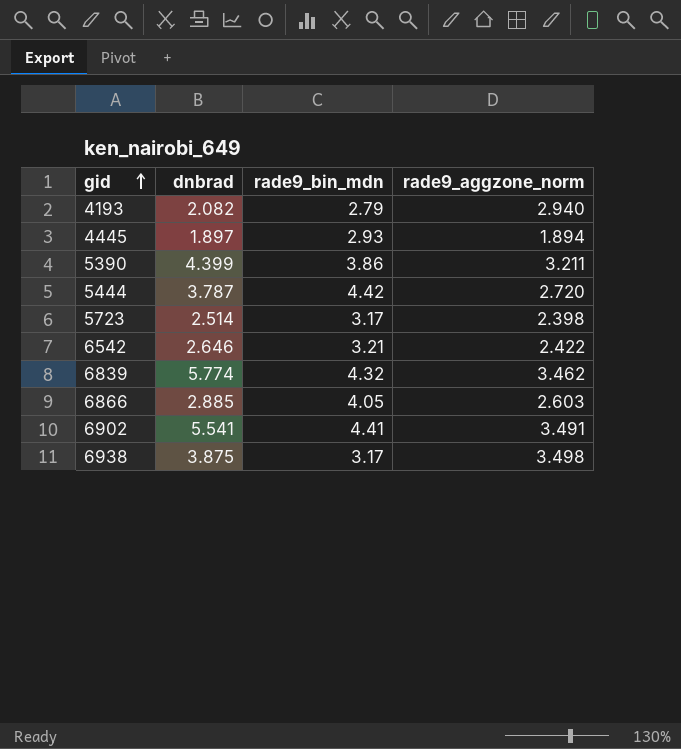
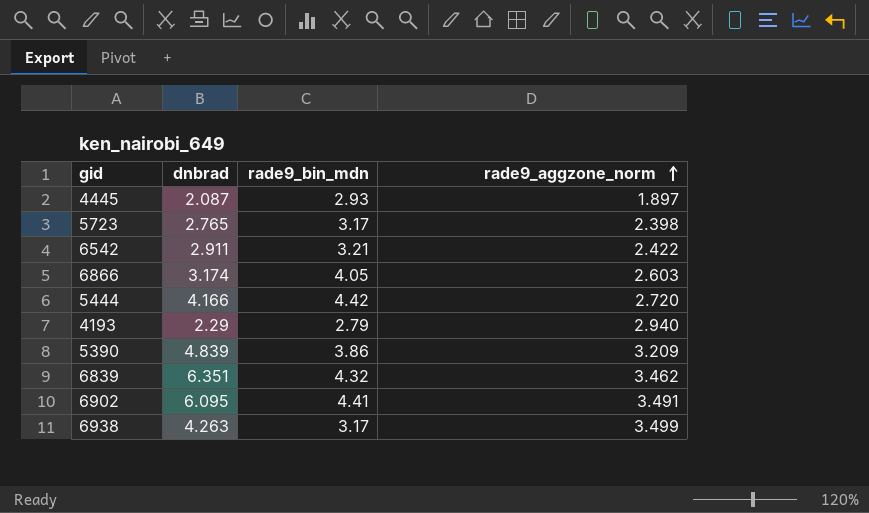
row order: gid ascending -> rade9_aggzone_norm ascending
4445 | dnbrad: 1.897 -> 2.087
4445 | rade9_aggzone_norm: 1.894 -> 1.897
5723 | dnbrad: 2.514 -> 2.765
6542 | dnbrad: 2.646 -> 2.911
6866 | dnbrad: 2.885 -> 3.174
5444 | dnbrad: 3.787 -> 4.166
4193 | dnbrad: 2.082 -> 2.29
5390 | dnbrad: 4.399 -> 4.839
5390 | rade9_aggzone_norm: 3.211 -> 3.209
6839 | dnbrad: 5.774 -> 6.351
6902 | dnbrad: 5.541 -> 6.095
6938 | dnbrad: 3.875 -> 4.263
6938 | rade9_aggzone_norm: 3.498 -> 3.499

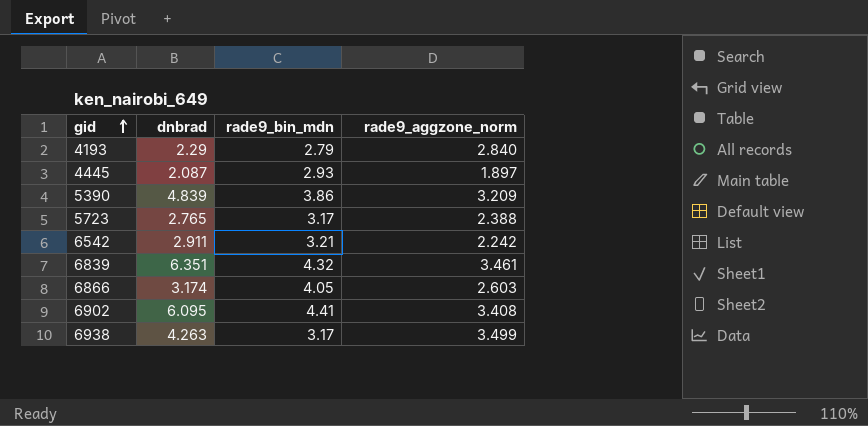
row order: rade9_aggzone_norm ascending -> gid ascending
row 5444: 4.166 | 4.42 | 2.720 -> none
4193 | rade9_aggzone_norm: 2.940 -> 2.840
5723 | rade9_aggzone_norm: 2.398 -> 2.388
6542 | rade9_aggzone_norm: 2.422 -> 2.242
6839 | rade9_aggzone_norm: 3.462 -> 3.461
6902 | rade9_aggzone_norm: 3.491 -> 3.408

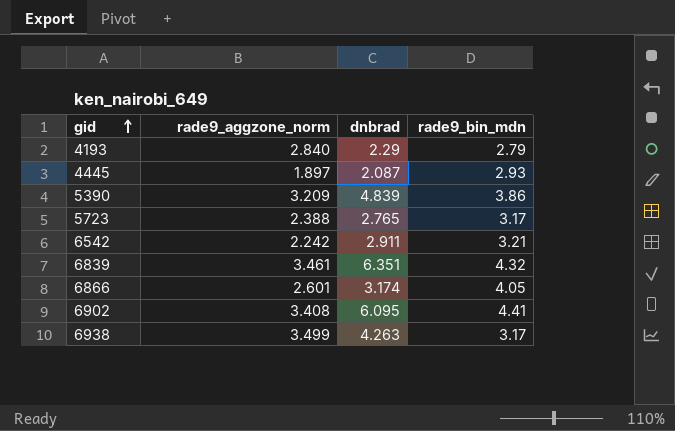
column rade9_aggzone_norm | position: 4 -> 2
6866 | rade9_aggzone_norm: 2.603 -> 2.601

